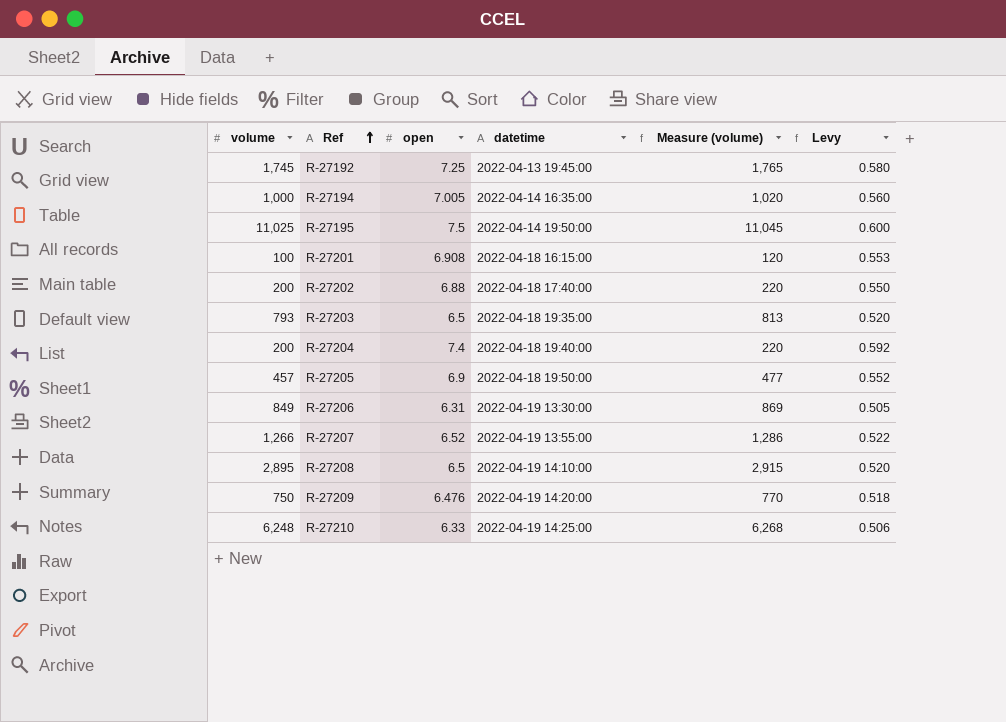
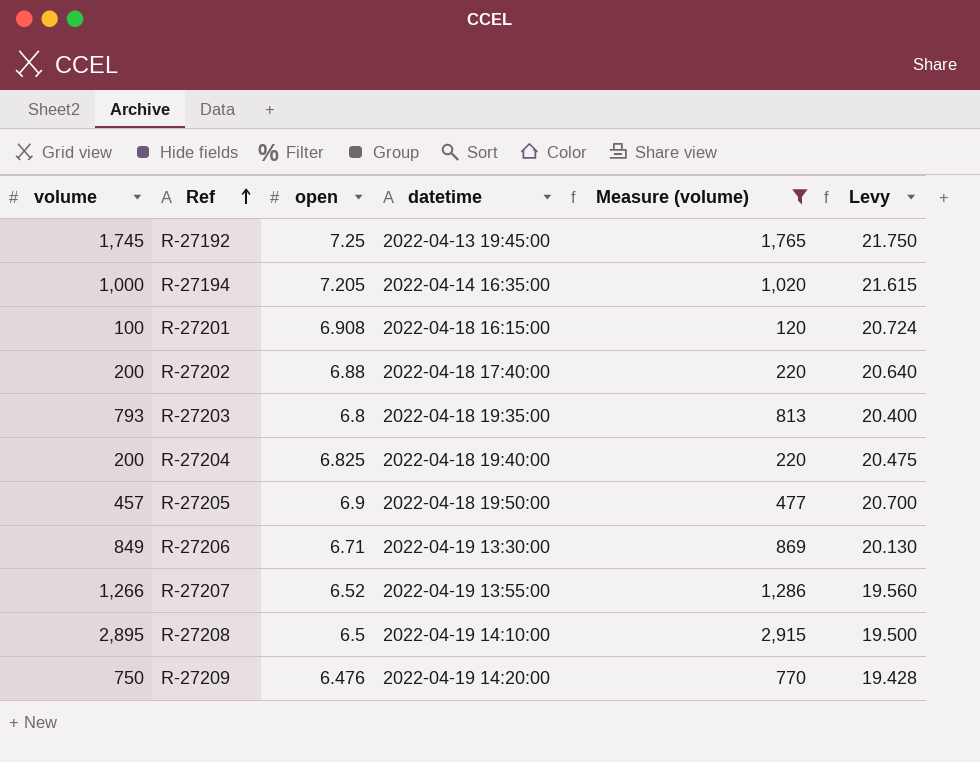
filter: none -> Measure (volume) <= 2,915
column Levy | formula: [open] * 0.08 -> [open] * 3
R-27194 | open: 7.005 -> 7.205
R-27203 | open: 6.5 -> 6.8
R-27204 | open: 7.4 -> 6.825
R-27206 | open: 6.31 -> 6.71

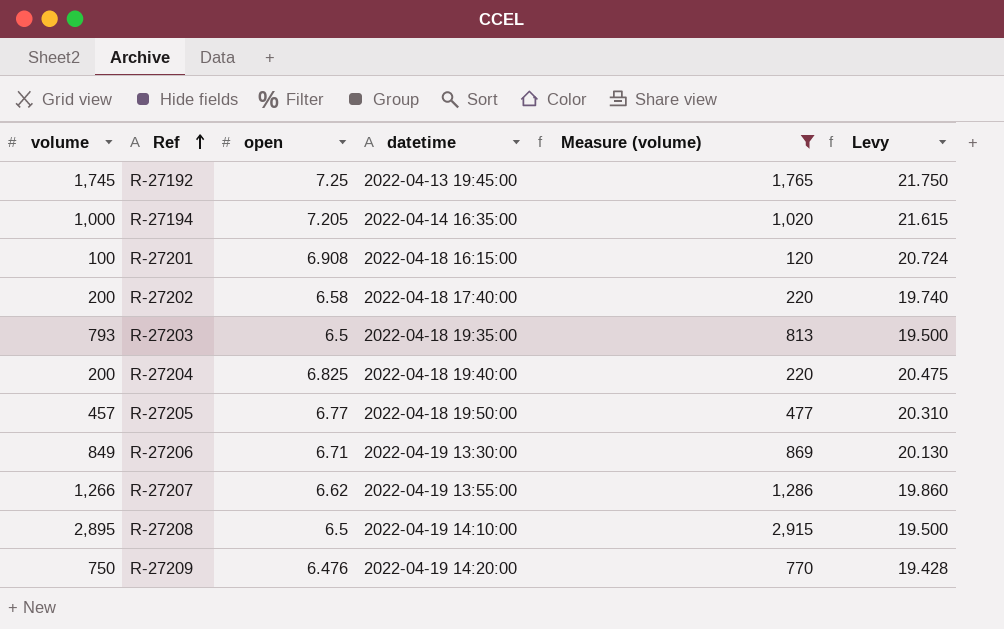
R-27202 | open: 6.88 -> 6.58
R-27202 | Levy: 20.640 -> 19.740
R-27203 | open: 6.8 -> 6.5
R-27203 | Levy: 20.400 -> 19.500
R-27205 | open: 6.9 -> 6.77
R-27205 | Levy: 20.700 -> 20.310
R-27207 | open: 6.52 -> 6.62
R-27207 | Levy: 19.560 -> 19.860

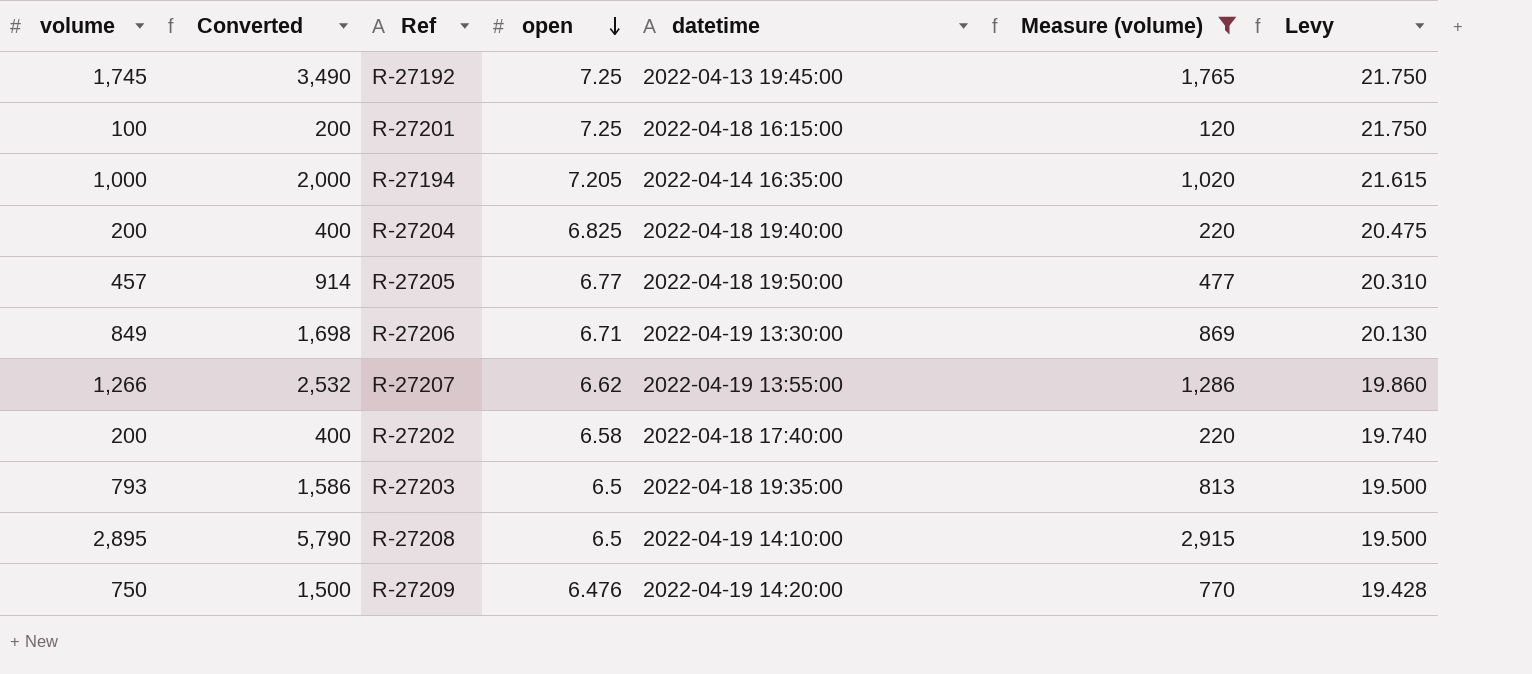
row order: Ref ascending -> open descending
column Converted | formula: none -> [volume] * 2
R-27201 | open: 6.908 -> 7.25
R-27201 | Levy: 20.724 -> 21.750

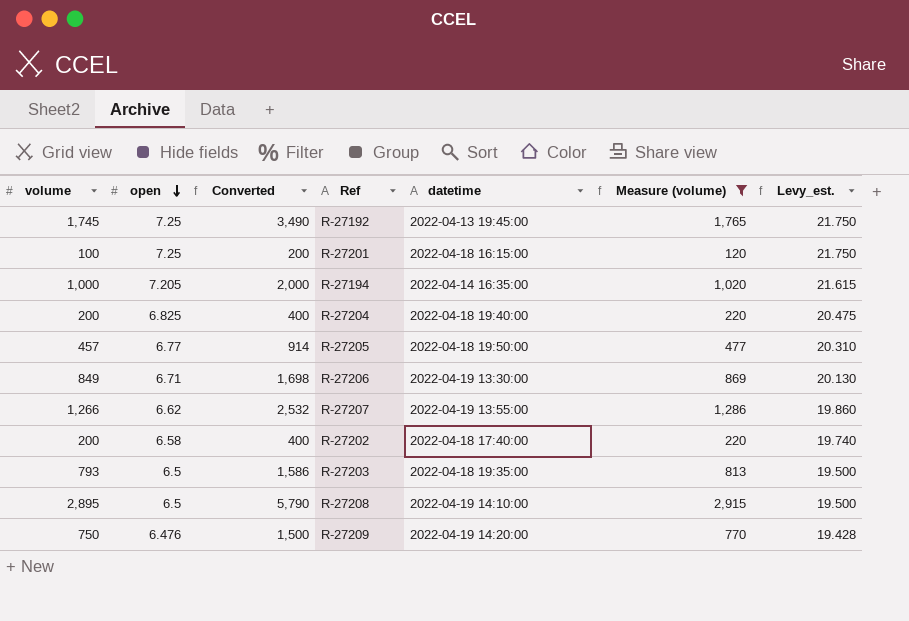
column open | position: 4 -> 2
column name: Levy -> Levy_est.

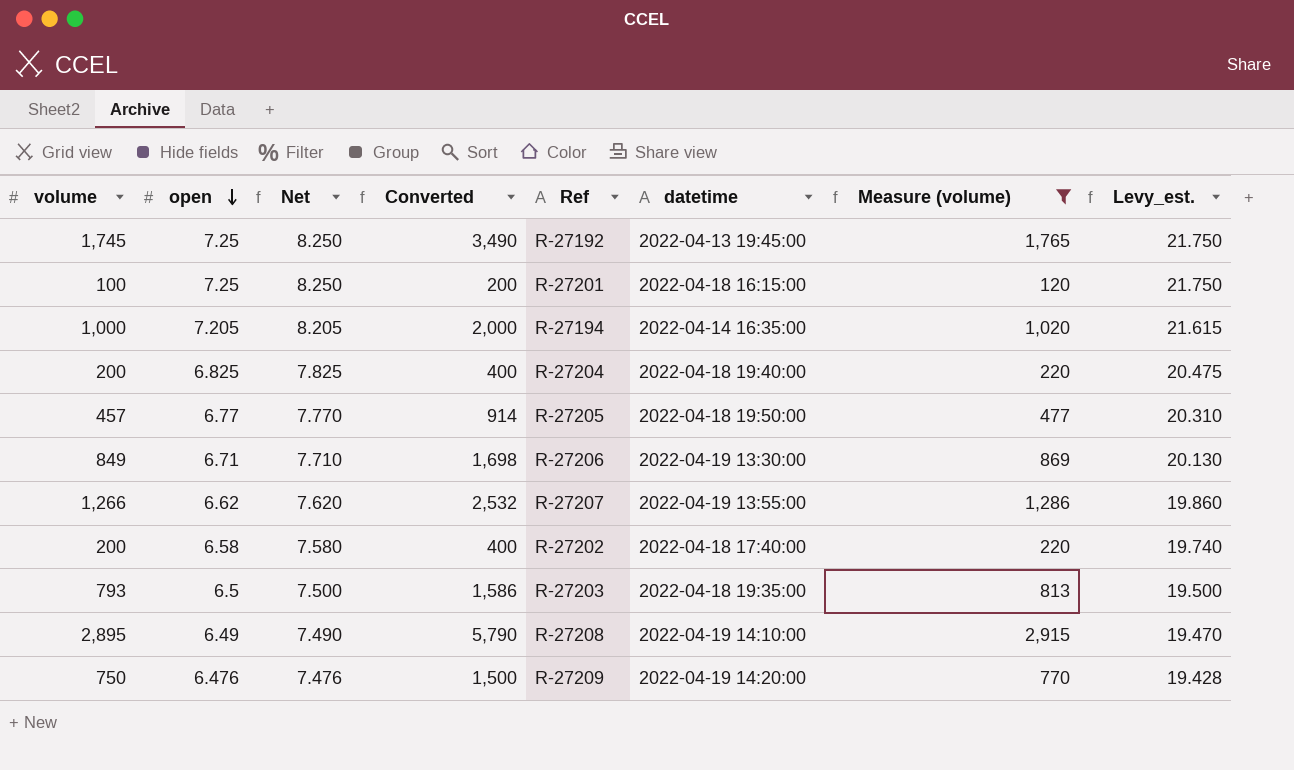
column Net | formula: none -> [open] + 1
R-27208 | open: 6.5 -> 6.49
R-27208 | Levy_est.: 19.500 -> 19.470

